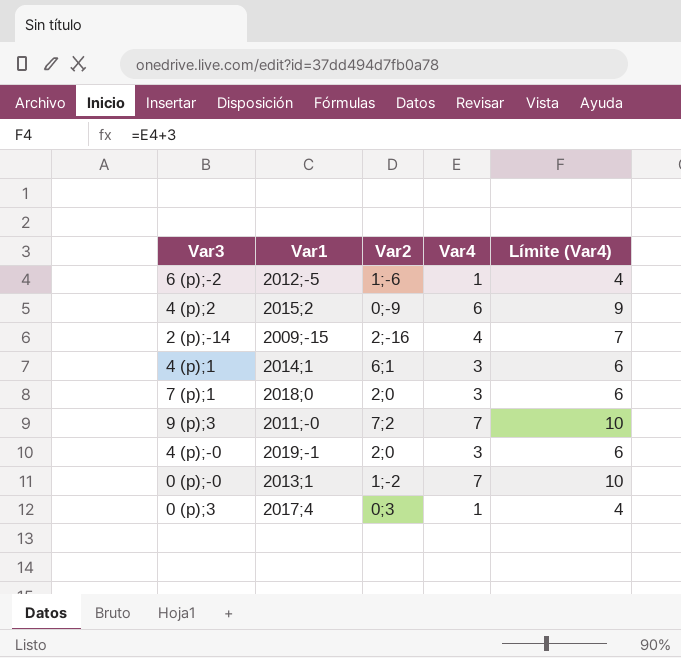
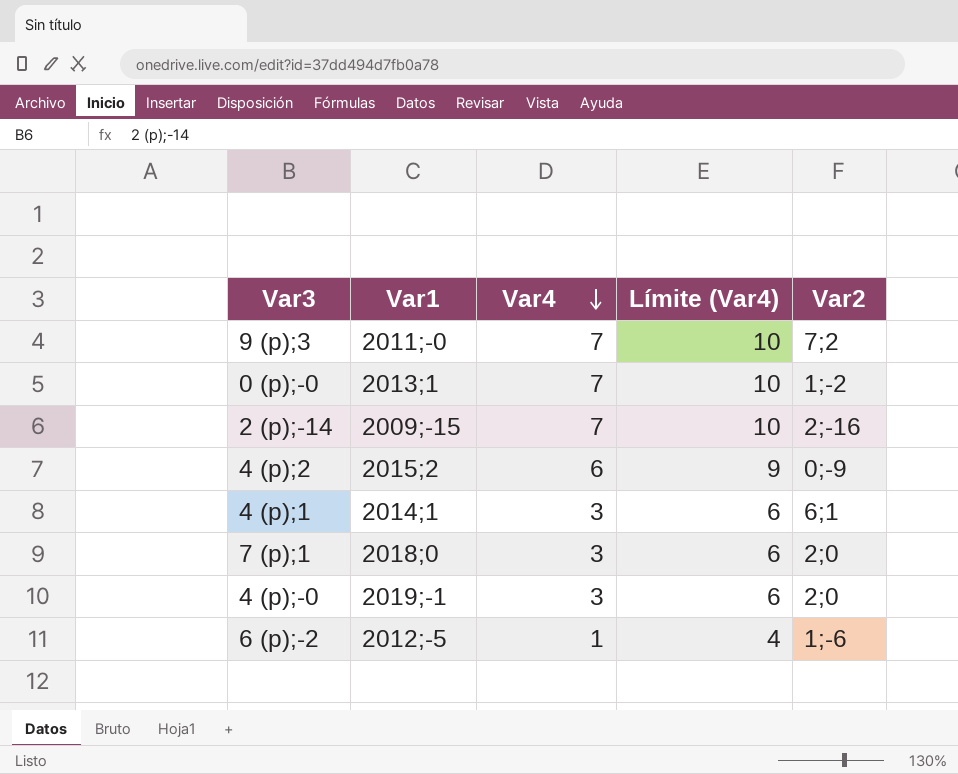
row order: none -> Var4 descending
column Var2 | position: 3 -> 5
row 0 (p);3: 2017;4 | 0;3 | 1 | 4 -> none
2 (p);-14 | Var4: 4 -> 7
2 (p);-14 | Límite (Var4): 7 -> 10

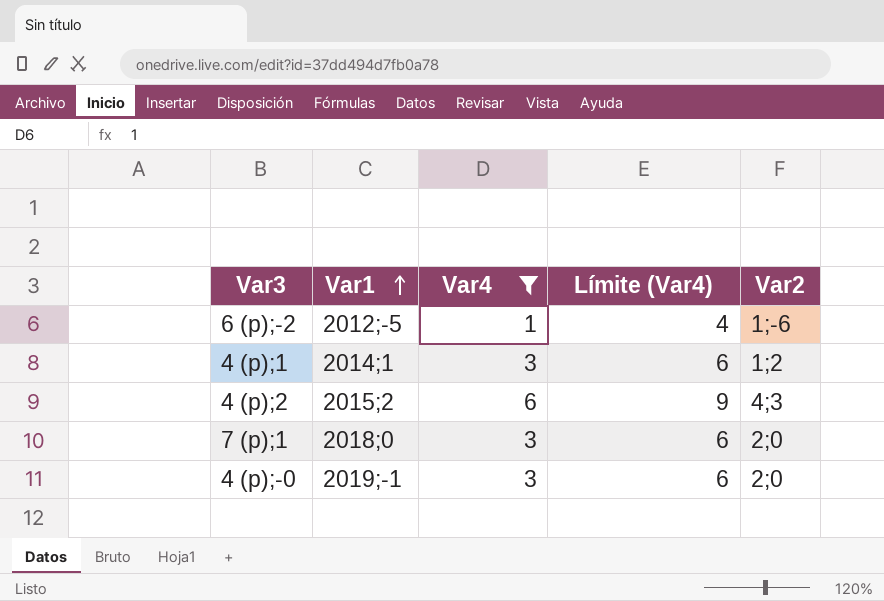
filter: none -> Var4 != 7
row order: Var4 descending -> Var1 ascending
4 (p);1 | Var2: 6;1 -> 1;2
4 (p);2 | Var2: 0;-9 -> 4;3

